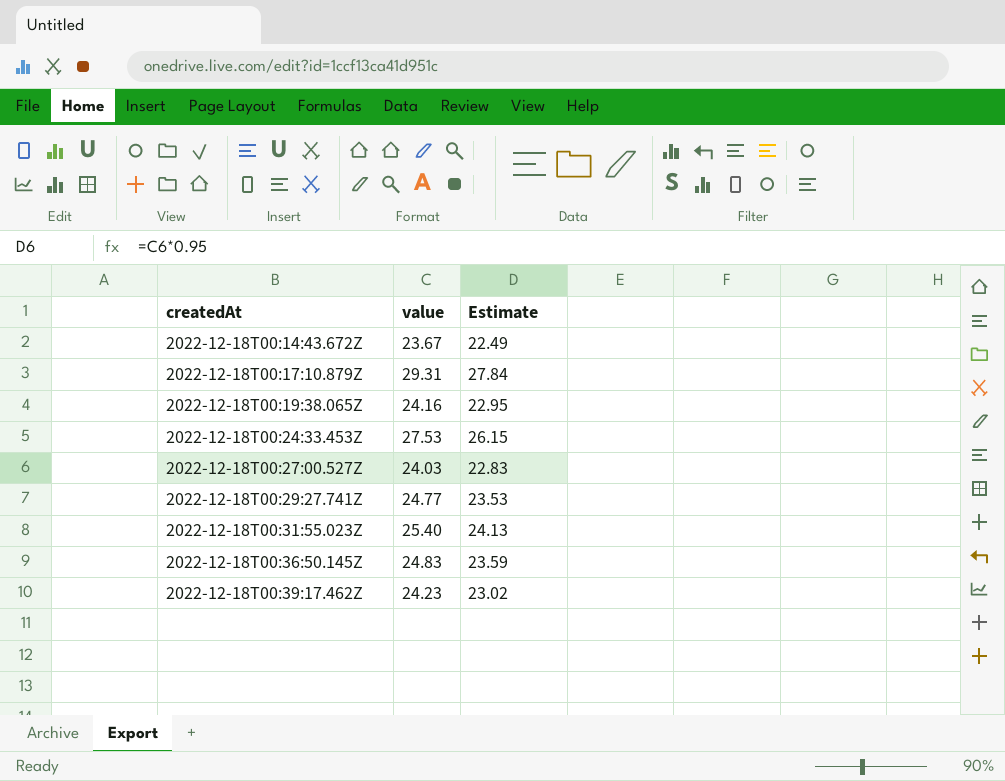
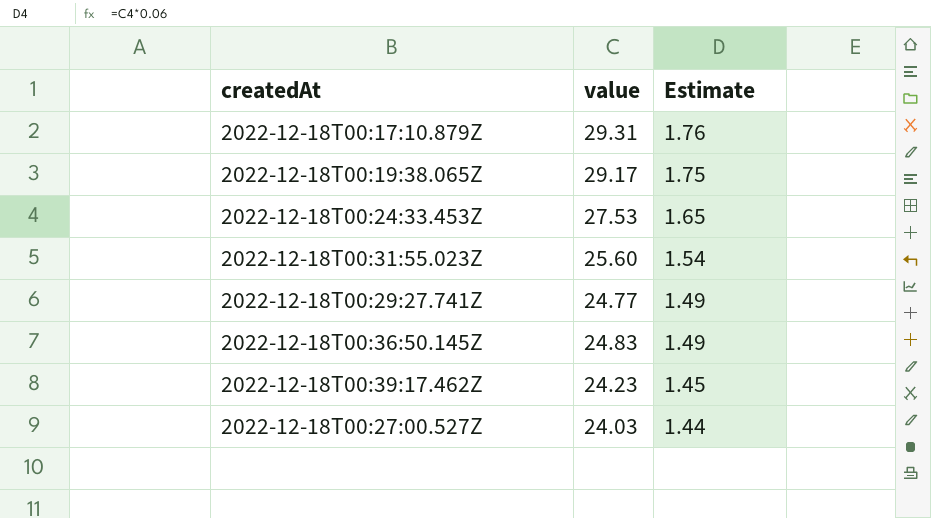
row order: createdAt ascending -> Estimate descending
column Estimate | formula: [value] * 0.95 -> [value] * 0.06
row 2022-12-18T00:14:43.672Z: 23.67 | 22.49 -> none
2022-12-18T00:19:38.065Z | value: 24.16 -> 29.17
2022-12-18T00:31:55.023Z | value: 25.40 -> 25.60

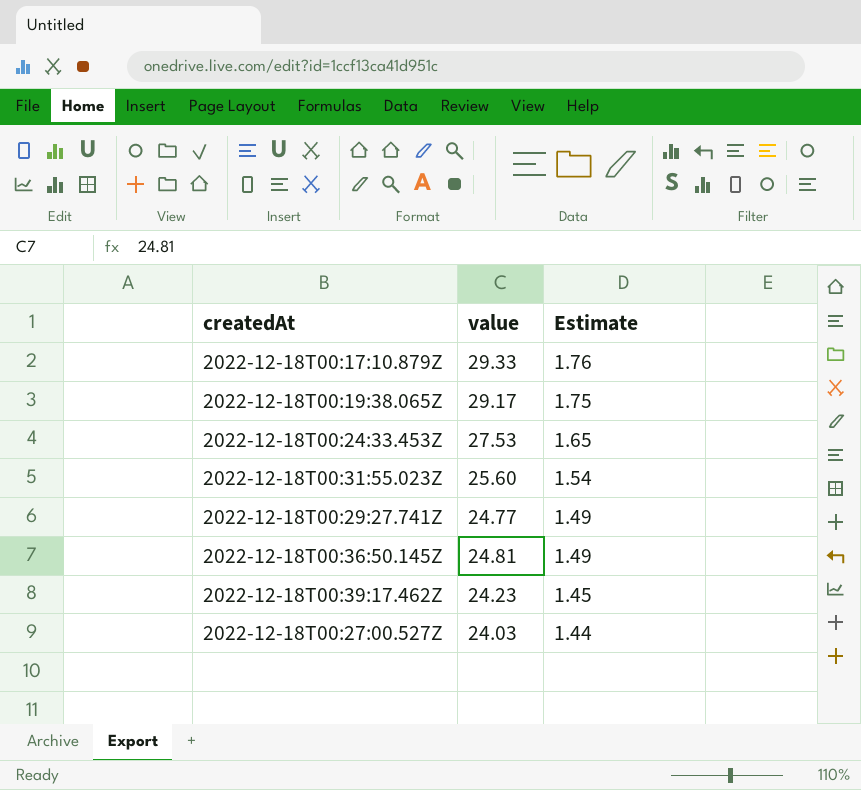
2022-12-18T00:17:10.879Z | value: 29.31 -> 29.33
2022-12-18T00:36:50.145Z | value: 24.83 -> 24.81

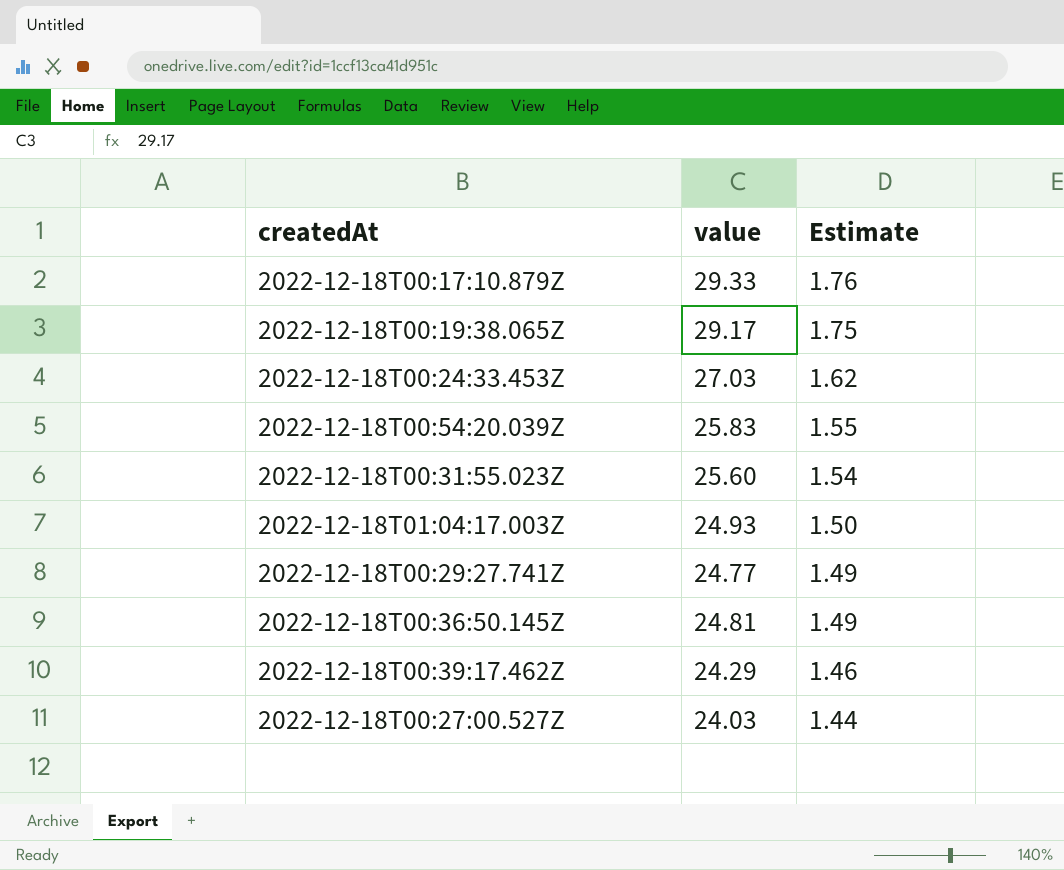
2022-12-18T00:24:33.453Z | value: 27.53 -> 27.03
2022-12-18T00:24:33.453Z | Estimate: 1.65 -> 1.62
row 2022-12-18T00:54:20.039Z: none -> 25.83 | 1.55
row 2022-12-18T01:04:17.003Z: none -> 24.93 | 1.50
2022-12-18T00:39:17.462Z | value: 24.23 -> 24.29
2022-12-18T00:39:17.462Z | Estimate: 1.45 -> 1.46

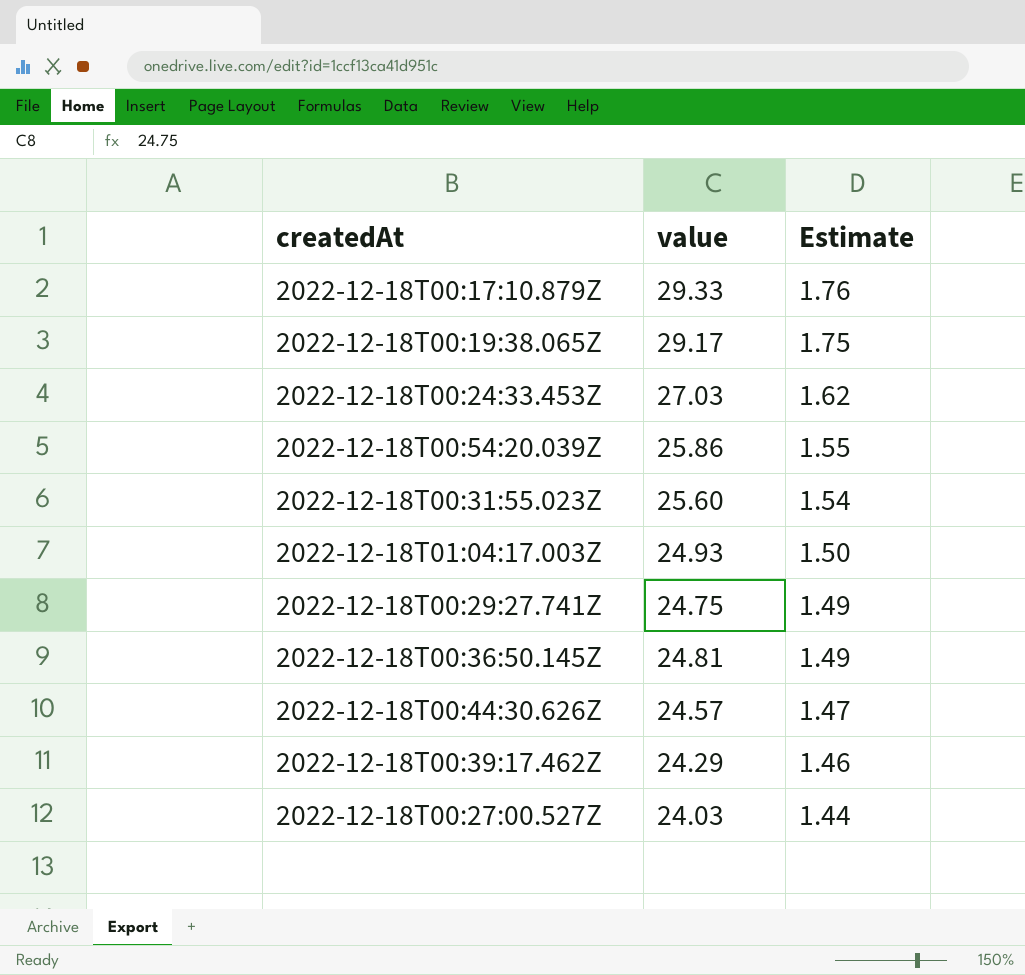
2022-12-18T00:54:20.039Z | value: 25.83 -> 25.86
2022-12-18T00:29:27.741Z | value: 24.77 -> 24.75
row 2022-12-18T00:44:30.626Z: none -> 24.57 | 1.47

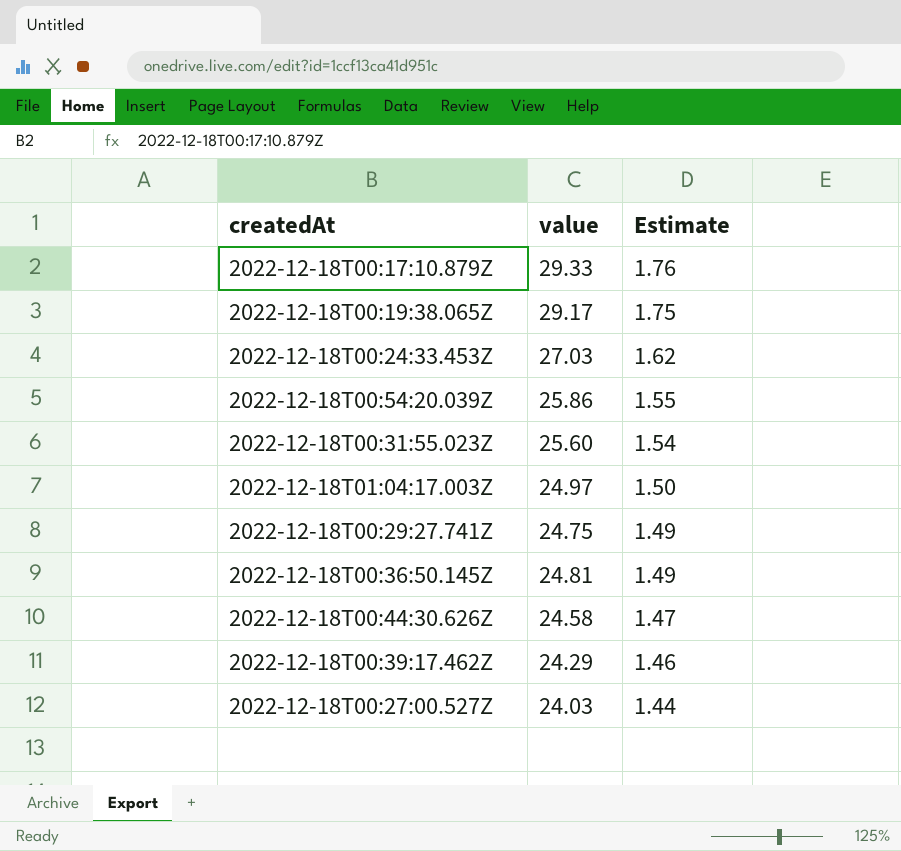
2022-12-18T01:04:17.003Z | value: 24.93 -> 24.97
2022-12-18T00:44:30.626Z | value: 24.57 -> 24.58

